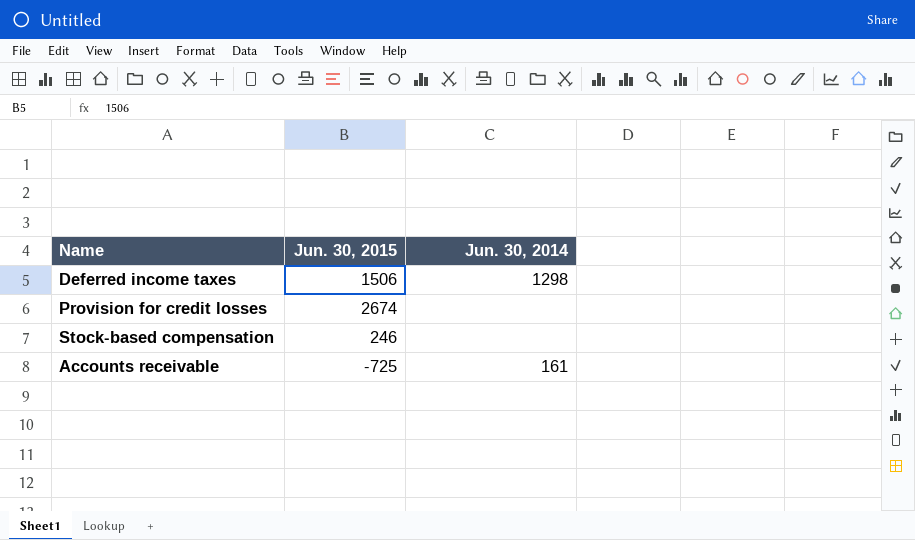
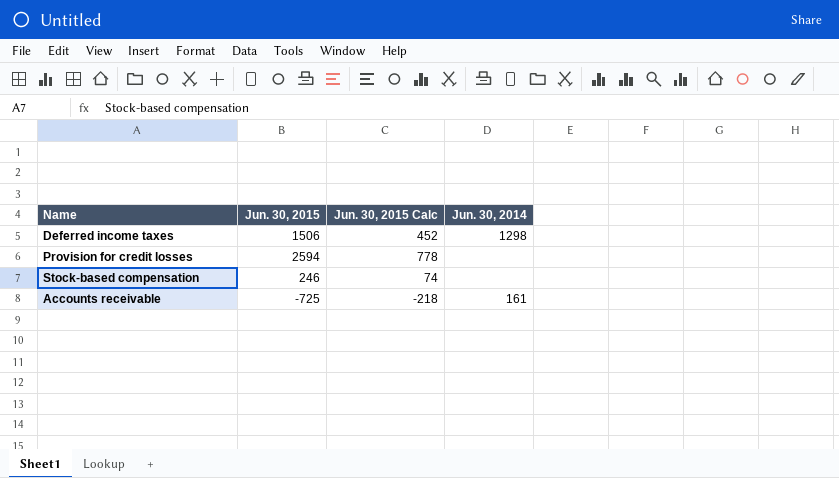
column Jun. 30, 2015 Calc | formula: none -> [Jun. 30, 2015] * 0.3
Provision for credit losses | Jun. 30, 2015: 2674 -> 2594

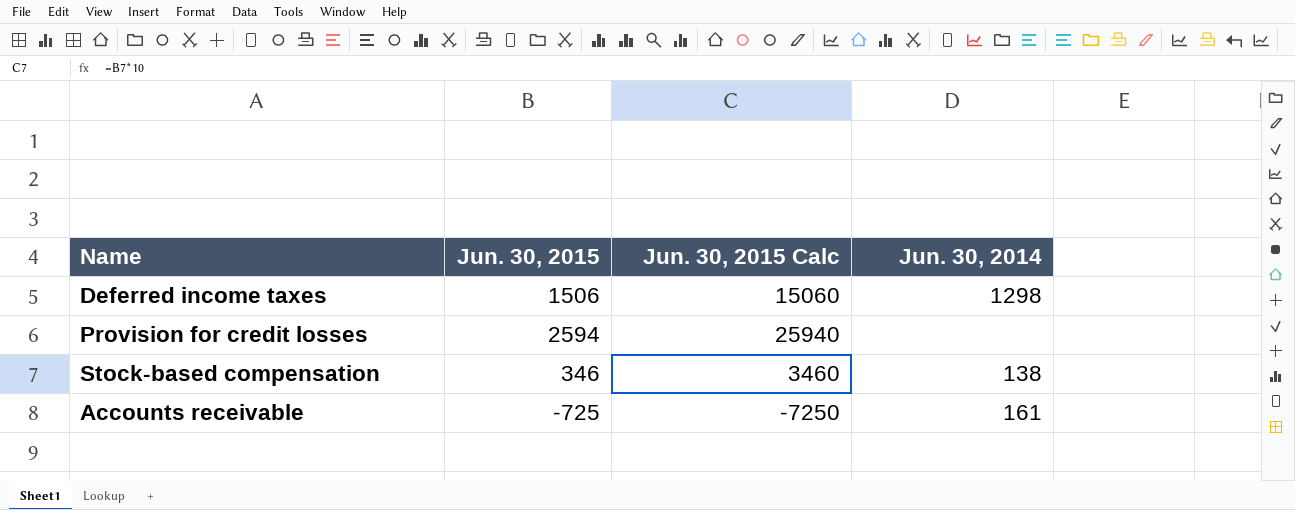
column Jun. 30, 2015 Calc | formula: [Jun. 30, 2015] * 0.3 -> [Jun. 30, 2015] * 10
Stock-based compensation | Jun. 30, 2015: 246 -> 346
Stock-based compensation | Jun. 30, 2014: none -> 138

